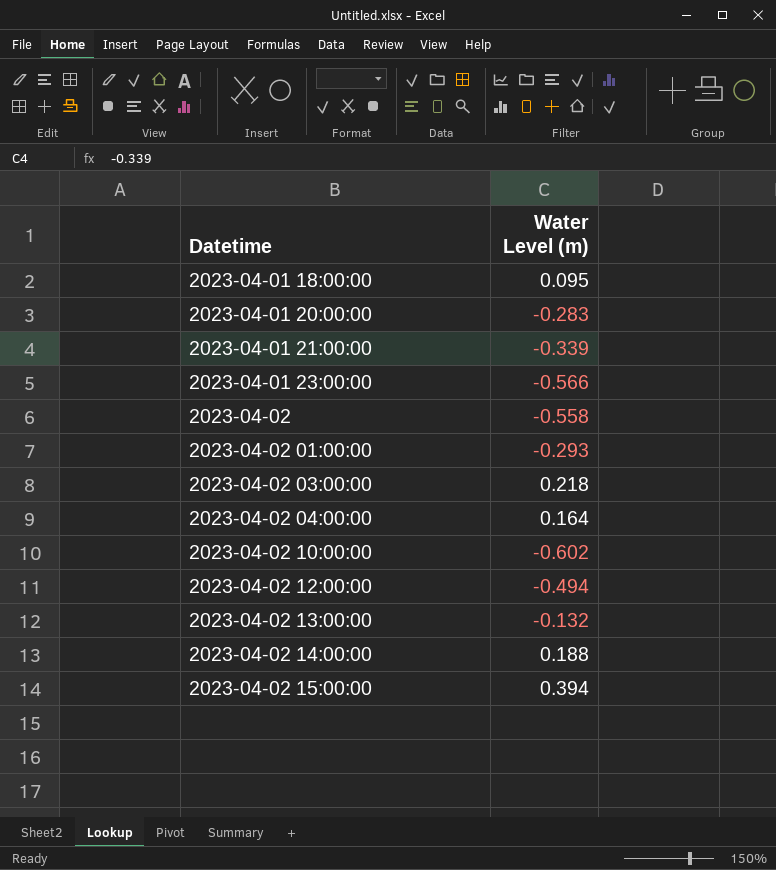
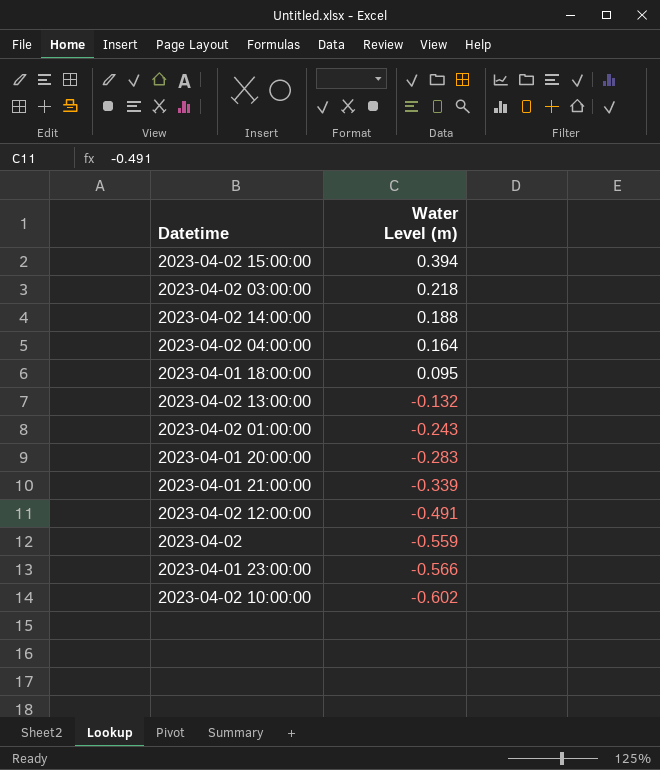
row order: Datetime ascending -> Water Level (m) descending
2023-04-02 01:00:00 | Water Level (m): -0.293 -> -0.243
2023-04-02 12:00:00 | Water Level (m): -0.494 -> -0.491
2023-04-02 | Water Level (m): -0.558 -> -0.559

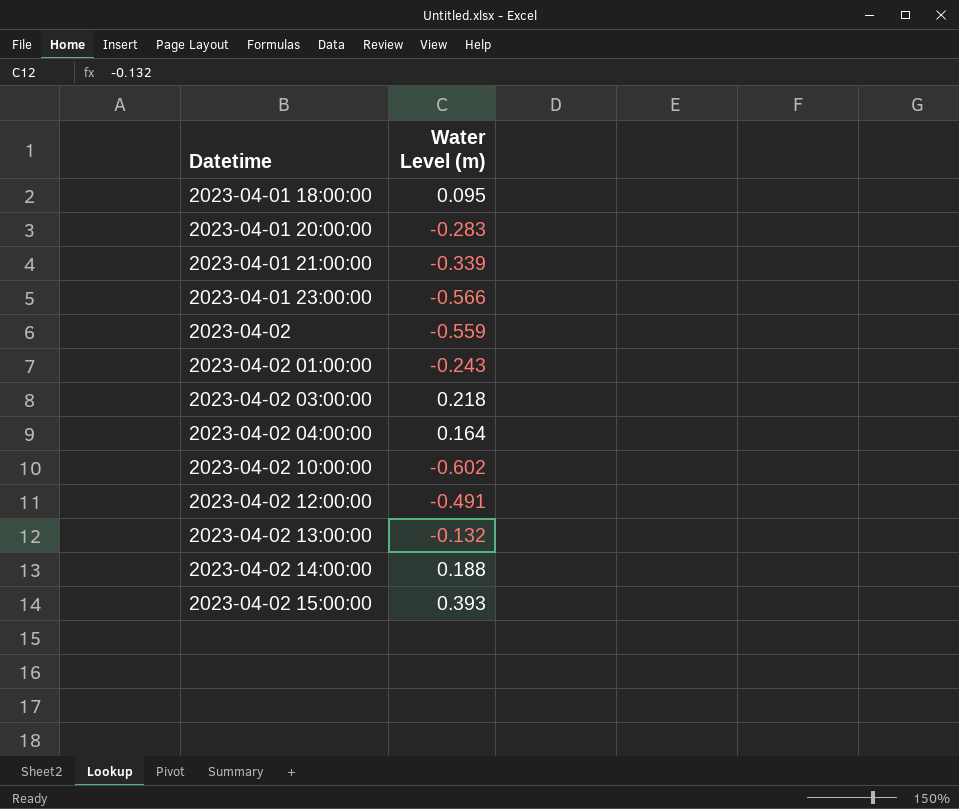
row order: Water Level (m) descending -> Datetime ascending
2023-04-02 15:00:00 | Water Level (m): 0.394 -> 0.393

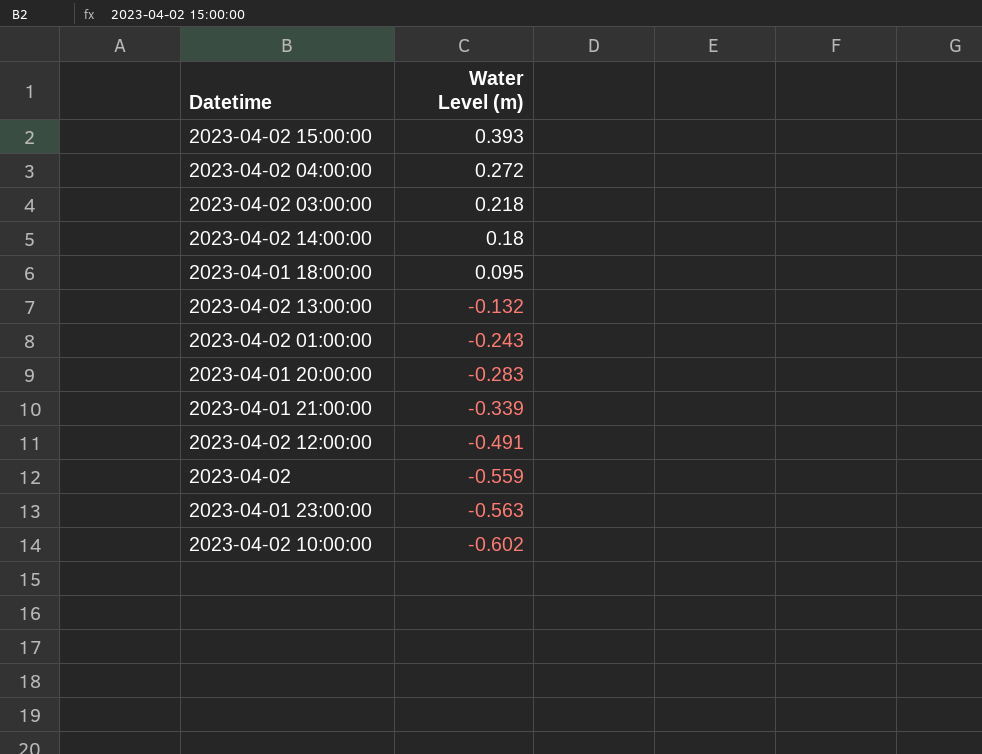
row order: Datetime ascending -> Water Level (m) descending
2023-04-02 04:00:00 | Water Level (m): 0.164 -> 0.272
2023-04-02 14:00:00 | Water Level (m): 0.188 -> 0.18
2023-04-01 23:00:00 | Water Level (m): -0.566 -> -0.563

